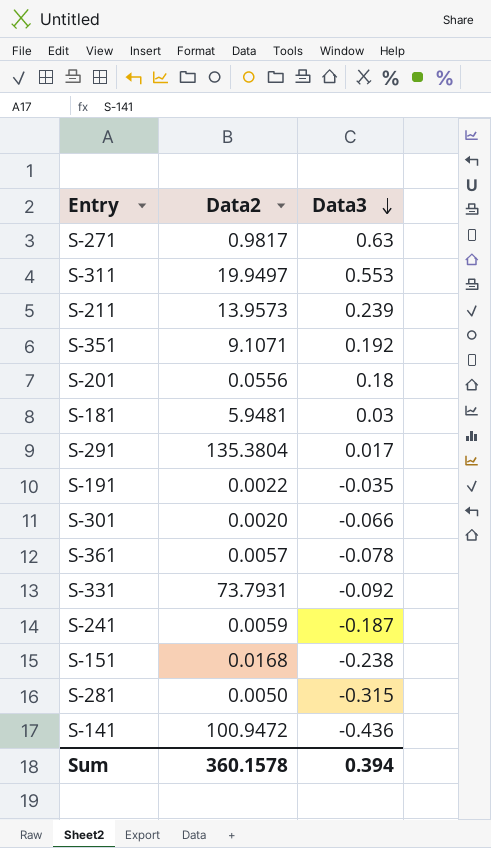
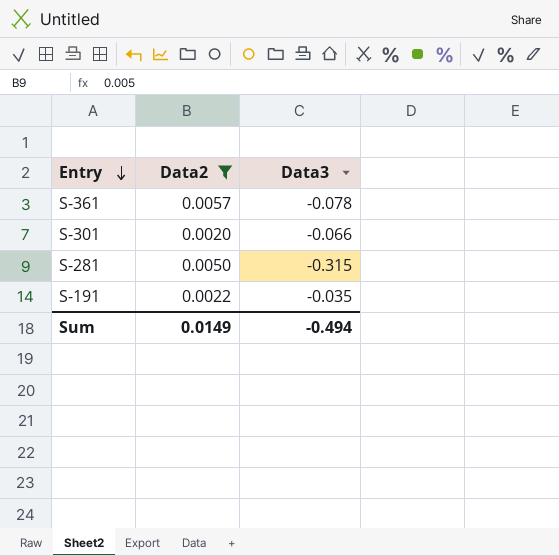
filter: none -> Data2 <= 0.0057
row order: Data3 descending -> Entry descending
Sum | Data2: 360.1578 -> 0.0149
Sum | Data3: 0.394 -> -0.494

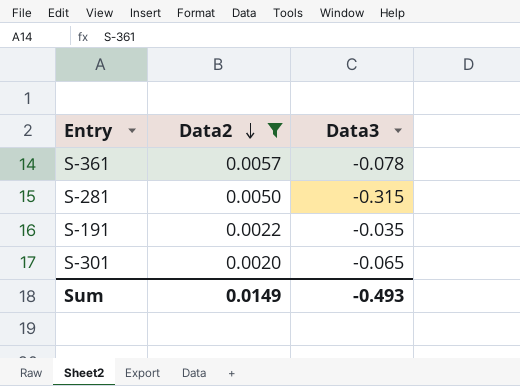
row order: Entry descending -> Data2 descending
S-301 | Data3: -0.066 -> -0.065
Sum | Data3: -0.494 -> -0.493

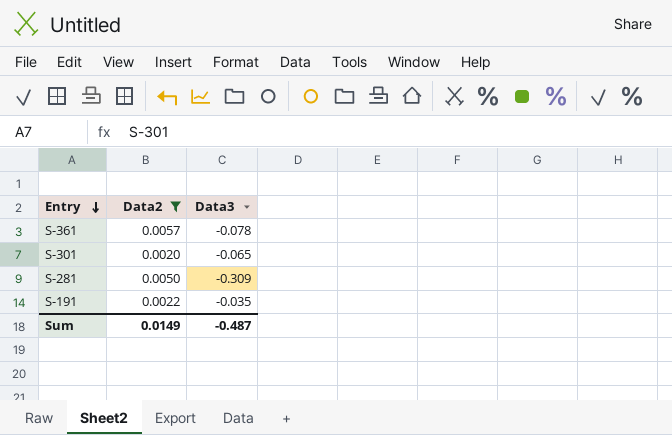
row order: Data2 descending -> Entry descending
S-281 | Data3: -0.315 -> -0.309
Sum | Data3: -0.493 -> -0.487

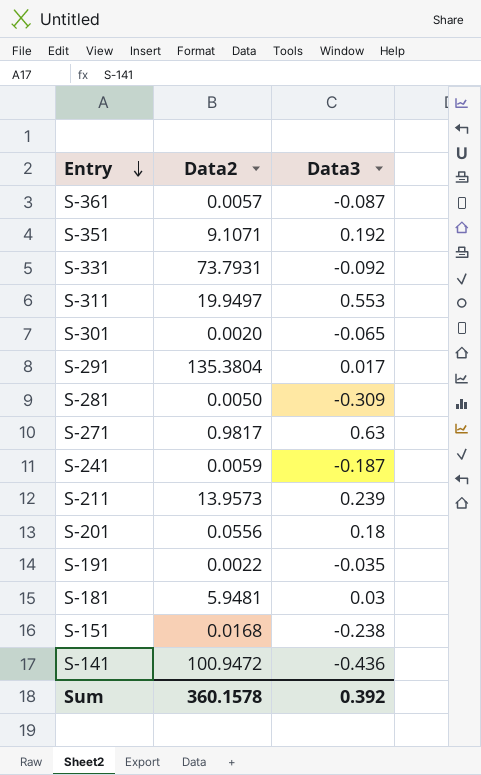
filter: Data2 <= 0.0057 -> none
S-361 | Data3: -0.078 -> -0.087
Sum | Data2: 0.0149 -> 360.1578
Sum | Data3: -0.487 -> 0.392

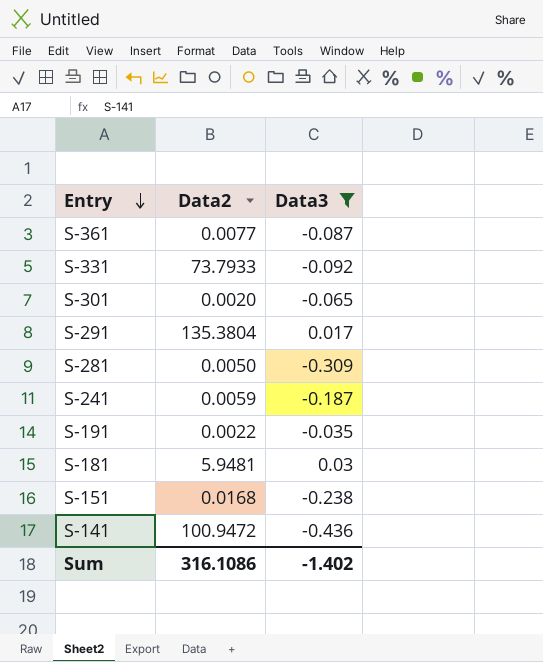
filter: none -> Data3 <= 0.03
S-361 | Data2: 0.0057 -> 0.0077
S-331 | Data2: 73.7931 -> 73.7933
Sum | Data2: 360.1578 -> 316.1086
Sum | Data3: 0.392 -> -1.402

